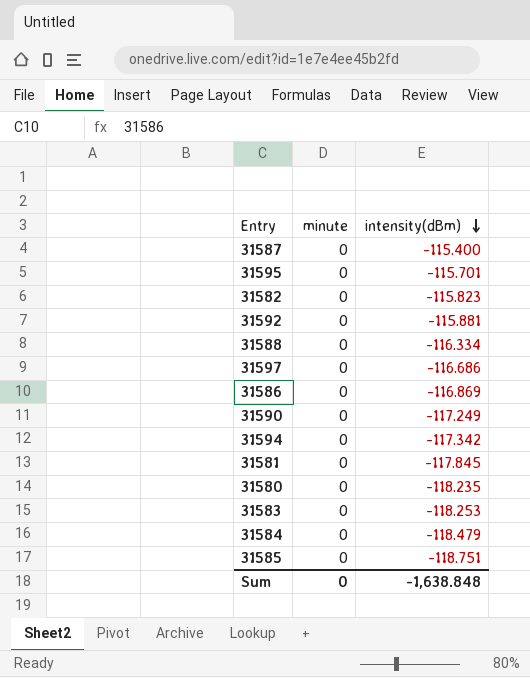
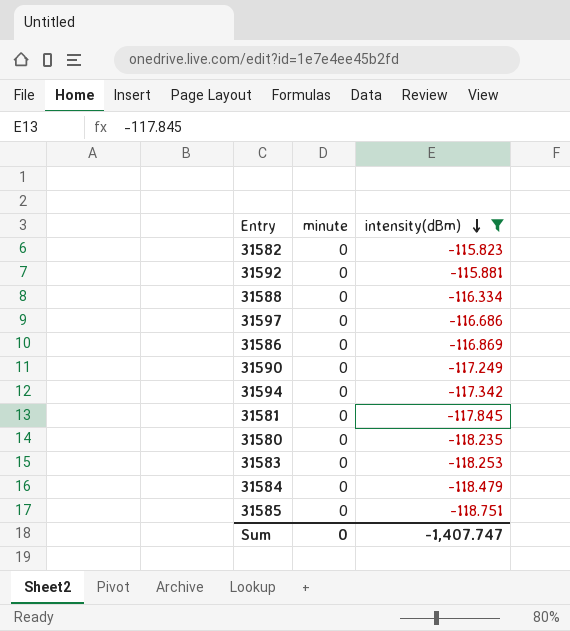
filter: none -> intensity(dBm) <= -115.823
Sum | intensity(dBm): -1,638.848 -> -1,407.747

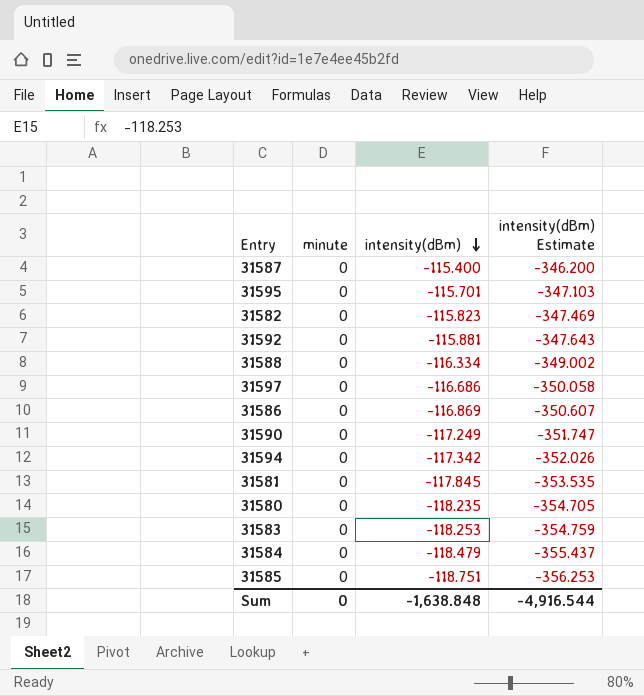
filter: intensity(dBm) <= -115.823 -> none
column intensity(dBm) Estimate | formula: none -> [intensity(dBm)] * 3
Sum | intensity(dBm): -1,407.747 -> -1,638.848

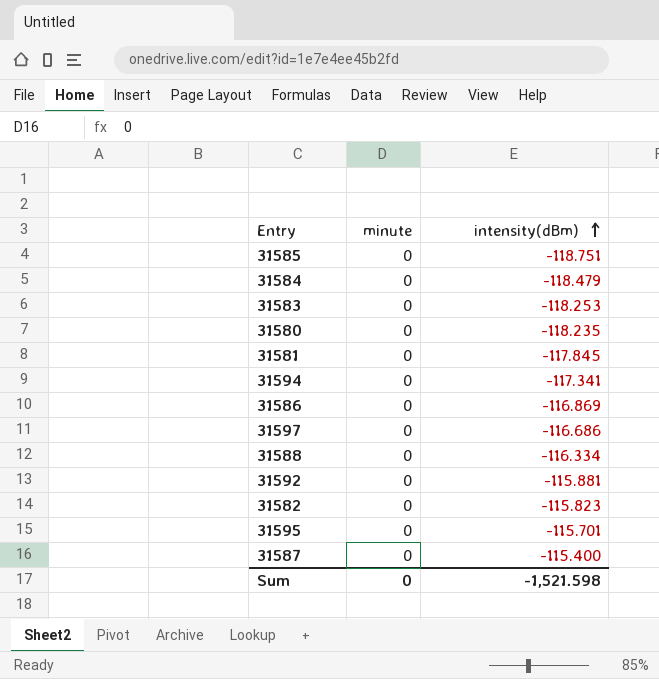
row order: intensity(dBm) descending -> intensity(dBm) ascending
column intensity(dBm) Estimate | formula: [intensity(dBm)] * 3 -> none
row 31590: 0 | -117.249 | -351.747 -> none
31594 | intensity(dBm): -117.342 -> -117.341
Sum | intensity(dBm): -1,638.848 -> -1,521.598

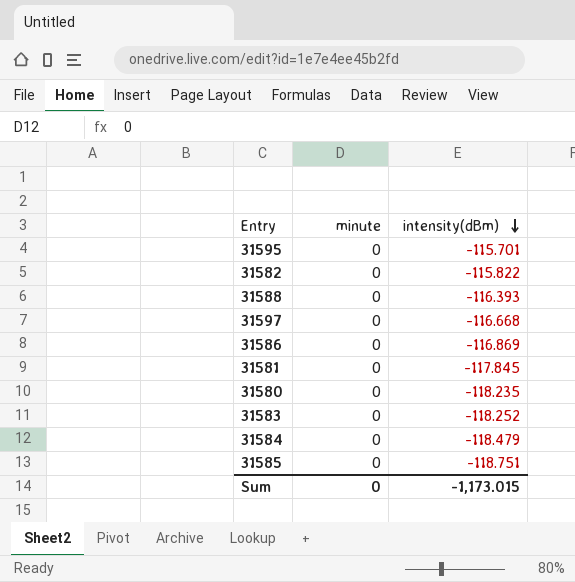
row order: intensity(dBm) ascending -> intensity(dBm) descending
row 31594: 0 | -117.341 -> none
row 31592: 0 | -115.881 -> none
row 31587: 0 | -115.400 -> none
31582 | intensity(dBm): -115.823 -> -115.822
31588 | intensity(dBm): -116.334 -> -116.393
31597 | intensity(dBm): -116.686 -> -116.668
31583 | intensity(dBm): -118.253 -> -118.252
Sum | intensity(dBm): -1,521.598 -> -1,173.015

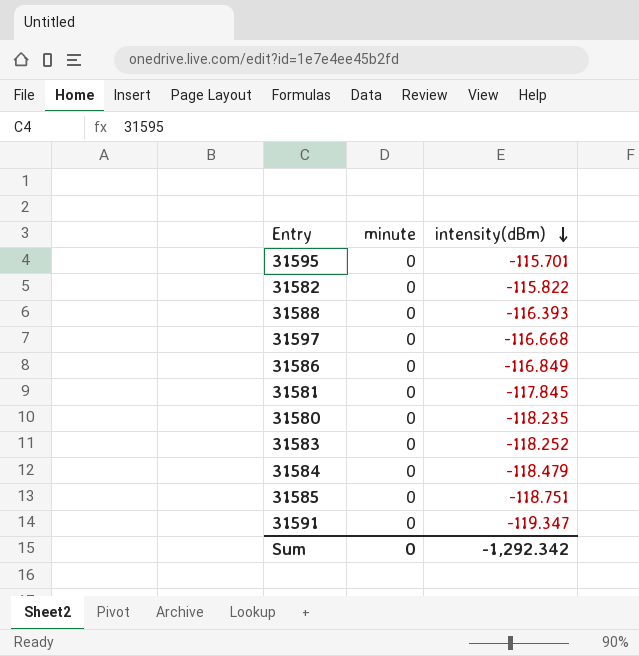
31586 | intensity(dBm): -116.869 -> -116.849
row 31591: none -> 0 | -119.347
Sum | intensity(dBm): -1,173.015 -> -1,292.342

